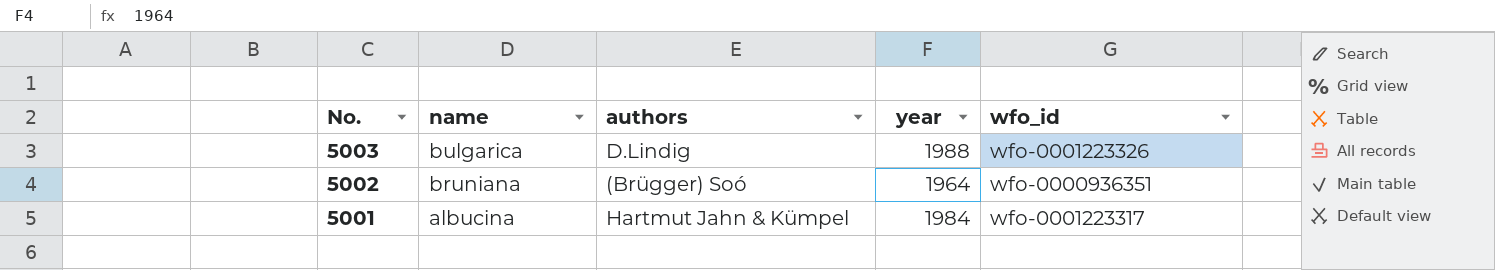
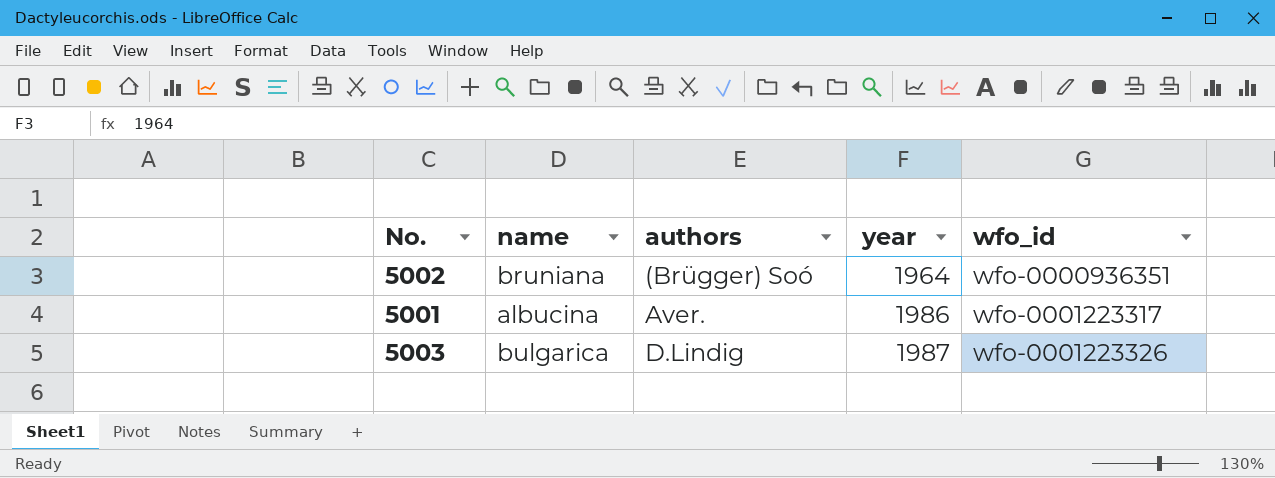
row order: No. descending -> authors ascending
5001 | authors: Hartmut Jahn & Kümpel -> Aver.
5001 | year: 1984 -> 1986
5003 | year: 1988 -> 1987

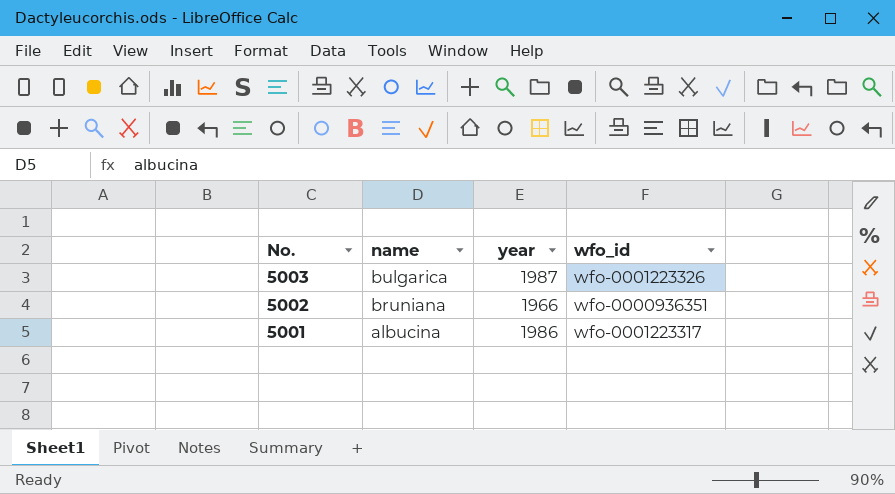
row order: authors ascending -> No. descending
column authors | position: 3 -> none
5002 | year: 1964 -> 1966

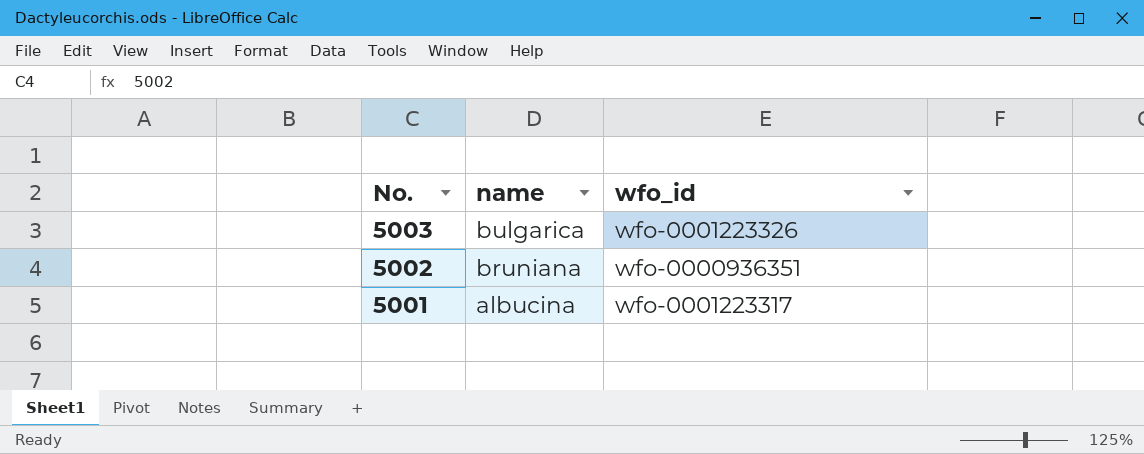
column year | position: 3 -> none

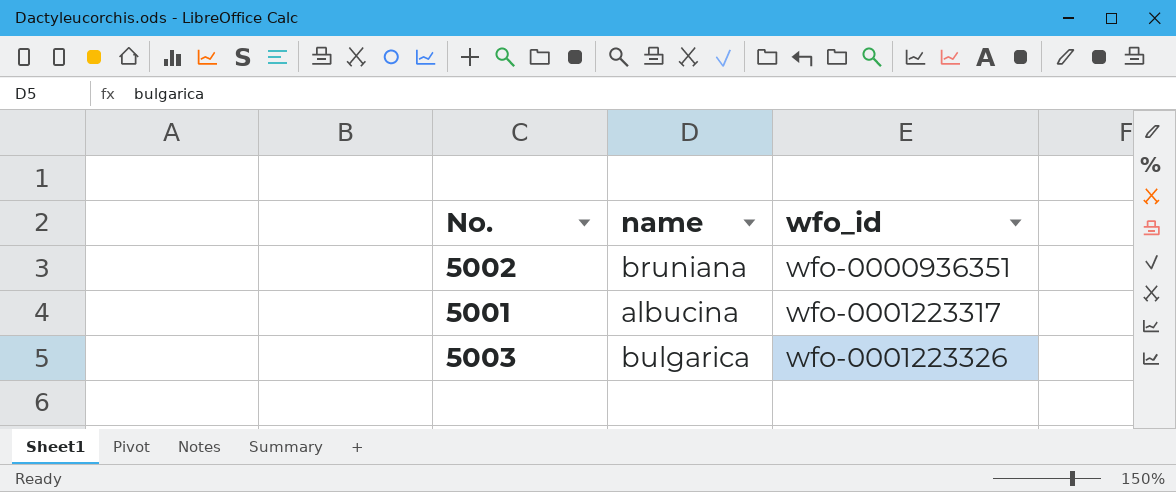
row order: No. descending -> wfo_id ascending

